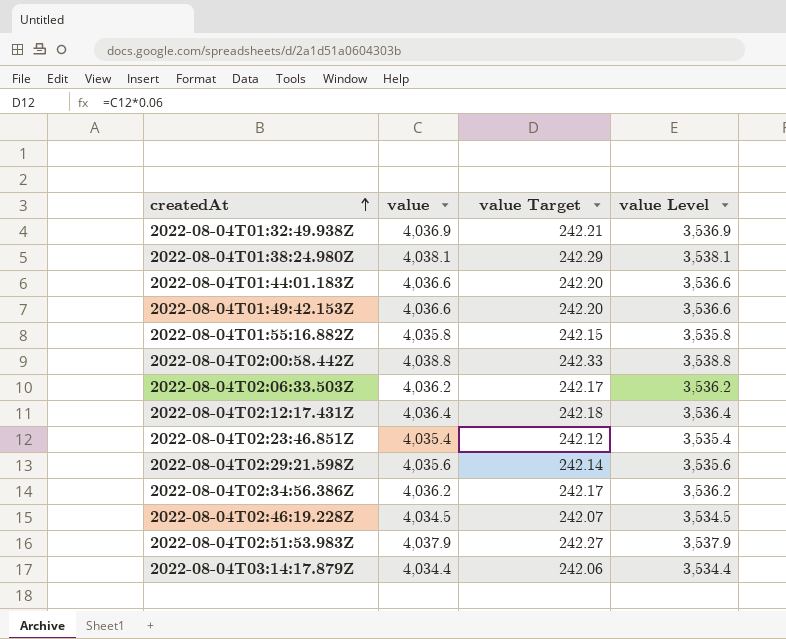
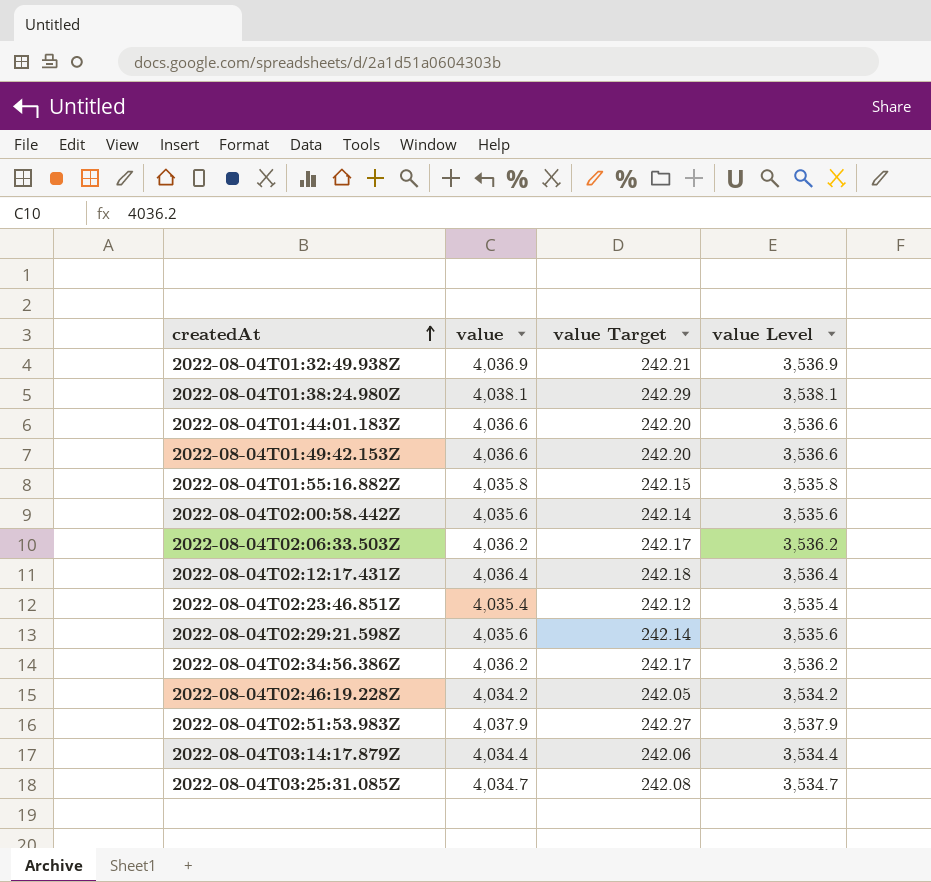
2022-08-04T02:00:58.442Z | value: 4,038.8 -> 4,035.6
2022-08-04T02:00:58.442Z | value Target: 242.33 -> 242.14
2022-08-04T02:00:58.442Z | value Level: 3,538.8 -> 3,535.6
2022-08-04T02:46:19.228Z | value: 4,034.5 -> 4,034.2
2022-08-04T02:46:19.228Z | value Target: 242.07 -> 242.05
2022-08-04T02:46:19.228Z | value Level: 3,534.5 -> 3,534.2
row 2022-08-04T03:25:31.085Z: none -> 4,034.7 | 242.08 | 3,534.7

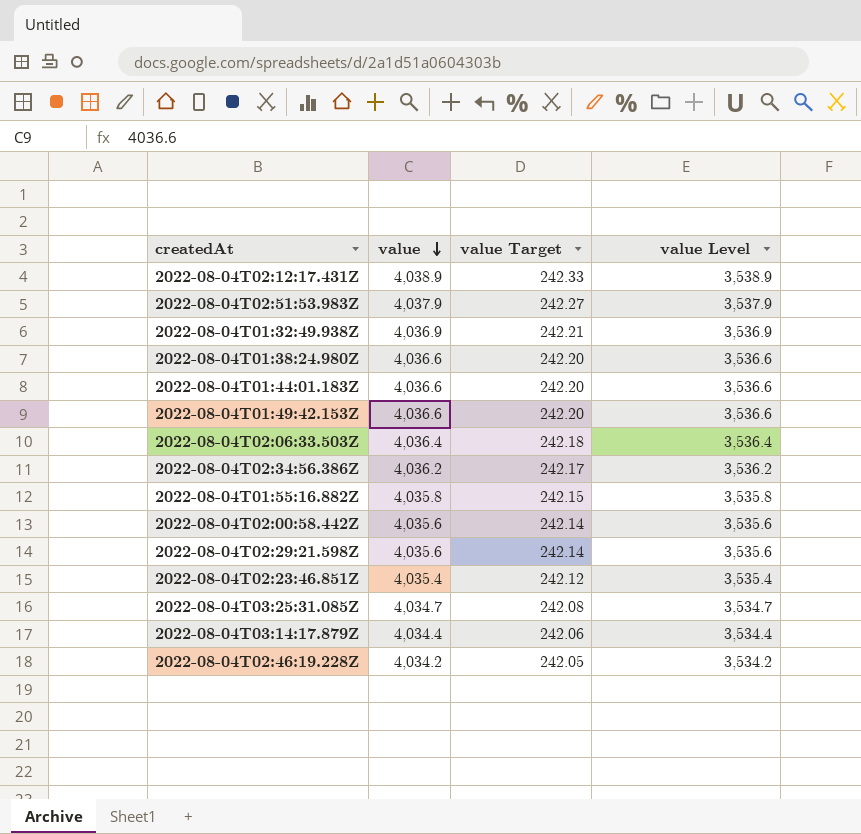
row order: createdAt ascending -> value descending
2022-08-04T02:12:17.431Z | value: 4,036.4 -> 4,038.9
2022-08-04T02:12:17.431Z | value Target: 242.18 -> 242.33
2022-08-04T02:12:17.431Z | value Level: 3,536.4 -> 3,538.9
2022-08-04T01:38:24.980Z | value: 4,038.1 -> 4,036.6
2022-08-04T01:38:24.980Z | value Target: 242.29 -> 242.20
2022-08-04T01:38:24.980Z | value Level: 3,538.1 -> 3,536.6
2022-08-04T02:06:33.503Z | value: 4,036.2 -> 4,036.4
2022-08-04T02:06:33.503Z | value Target: 242.17 -> 242.18
2022-08-04T02:06:33.503Z | value Level: 3,536.2 -> 3,536.4

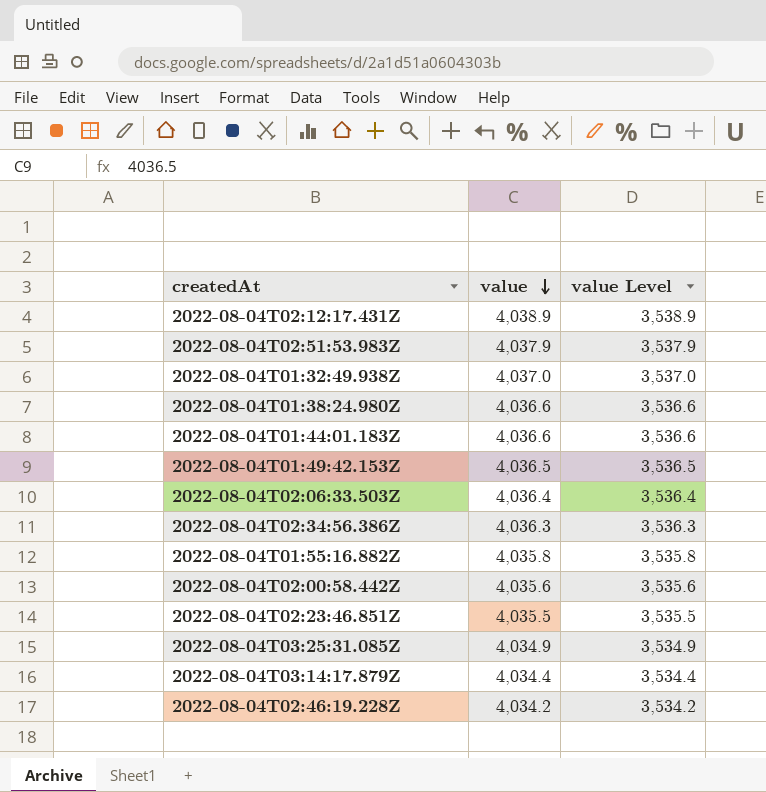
column value Target | formula: [value] * 0.06 -> none
row 2022-08-04T02:29:21.598Z: 4,035.6 | 242.14 | 3,535.6 -> none
2022-08-04T01:32:49.938Z | value: 4,036.9 -> 4,037.0
2022-08-04T01:32:49.938Z | value Level: 3,536.9 -> 3,537.0
2022-08-04T01:49:42.153Z | value: 4,036.6 -> 4,036.5
2022-08-04T01:49:42.153Z | value Level: 3,536.6 -> 3,536.5
2022-08-04T02:34:56.386Z | value: 4,036.2 -> 4,036.3
2022-08-04T02:34:56.386Z | value Level: 3,536.2 -> 3,536.3
2022-08-04T02:23:46.851Z | value: 4,035.4 -> 4,035.5
2022-08-04T02:23:46.851Z | value Level: 3,535.4 -> 3,535.5
2022-08-04T03:25:31.085Z | value: 4,034.7 -> 4,034.9
2022-08-04T03:25:31.085Z | value Level: 3,534.7 -> 3,534.9

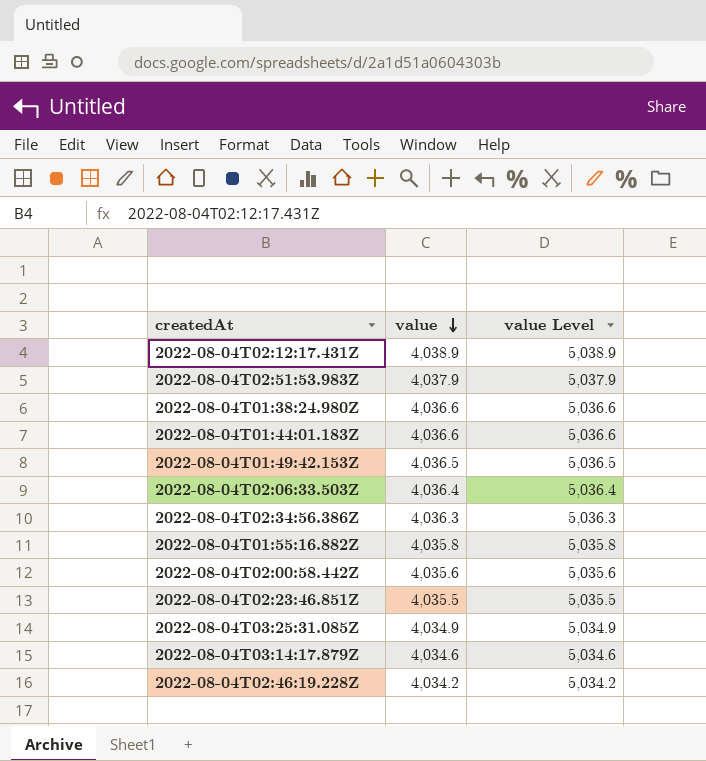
column value Level | formula: [value] - 500 -> [value] + 1000
row 2022-08-04T01:32:49.938Z: 4,037.0 | 3,537.0 -> none
2022-08-04T03:14:17.879Z | value: 4,034.4 -> 4,034.6

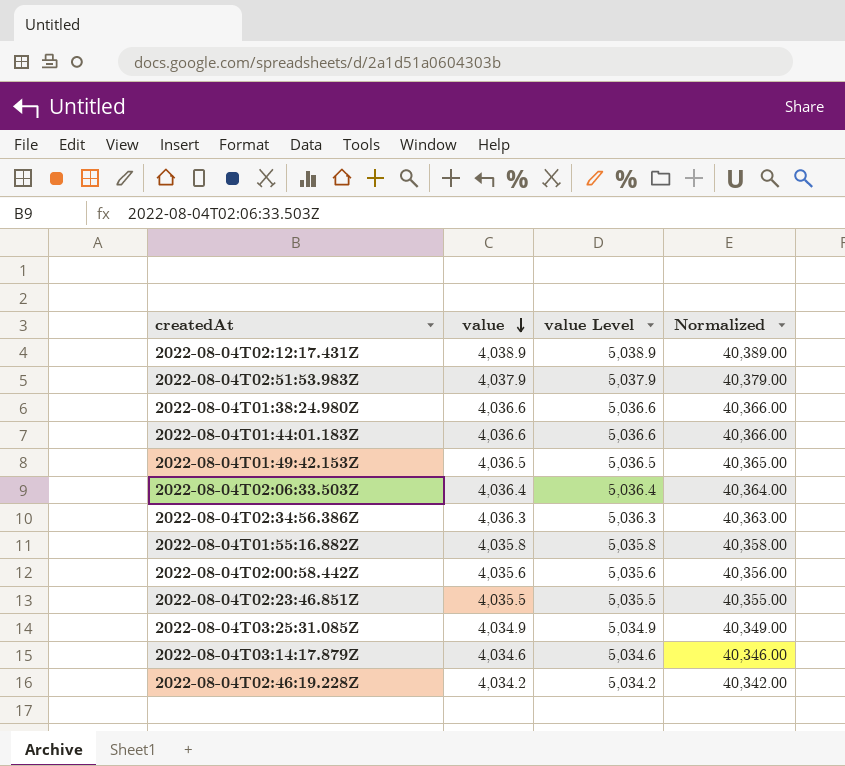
column Normalized | formula: none -> [value] * 10

